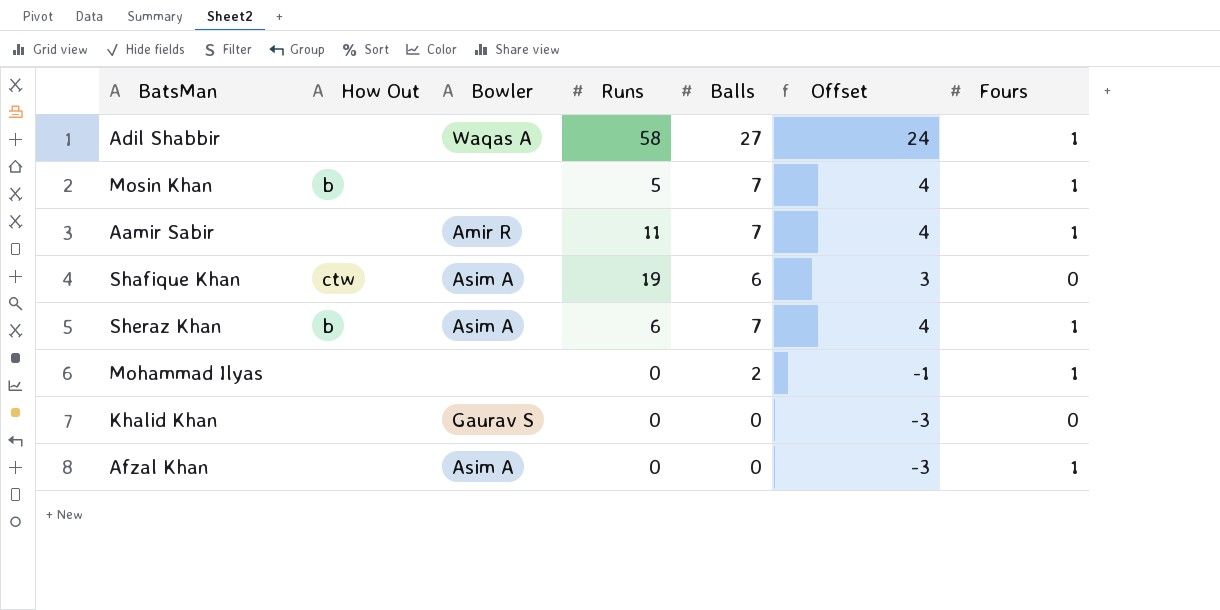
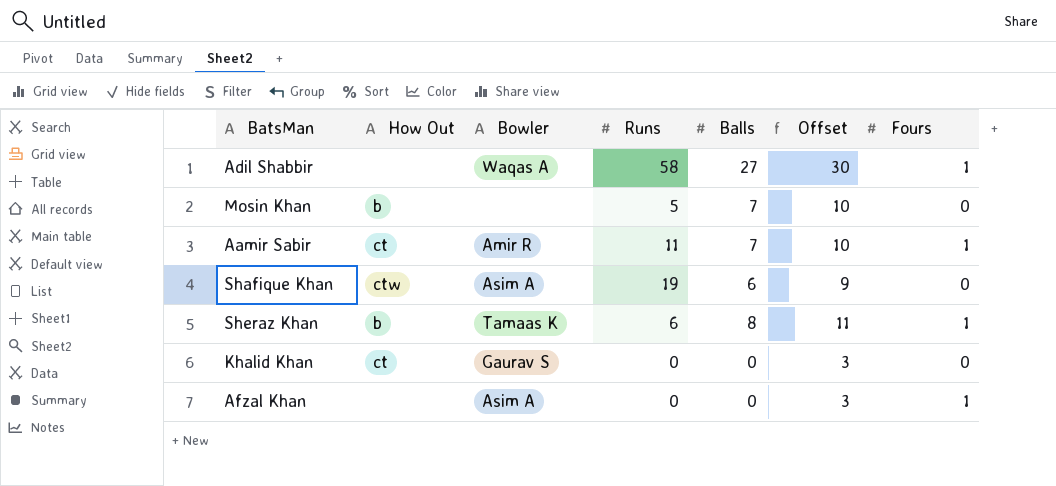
column Offset | formula: [Balls] - 3 -> [Balls] + 3
row Mohammad Ilyas: none | none | 0 | 2 | -1 | 1 -> none
Mosin Khan | Fours: 1 -> 0
Aamir Sabir | How Out: none -> ct
Sheraz Khan | Bowler: Asim A -> Tamaas K
Sheraz Khan | Balls: 7 -> 8
Khalid Khan | How Out: none -> ct

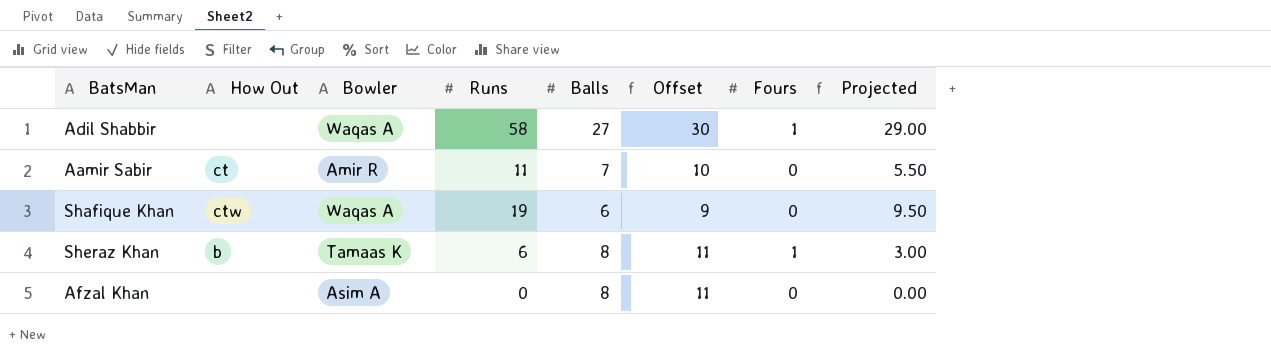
column Projected | formula: none -> [Runs] * 0.5
row Mosin Khan: b | none | 5 | 7 | 10 | 0 -> none
row Khalid Khan: ct | Gaurav S | 0 | 0 | 3 | 0 -> none
Aamir Sabir | Fours: 1 -> 0
Shafique Khan | Bowler: Asim A -> Waqas A
Afzal Khan | Balls: 0 -> 8
Afzal Khan | Offset: 3 -> 11
Afzal Khan | Fours: 1 -> 0

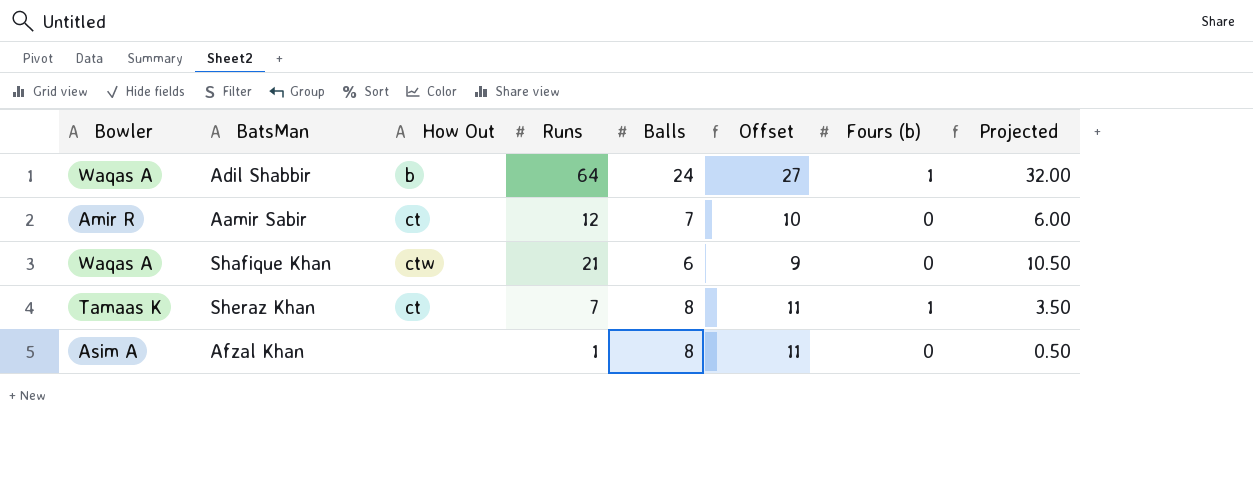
column Bowler | position: 3 -> 1
column name: Fours -> Fours (b)
Adil Shabbir | How Out: none -> b
Adil Shabbir | Runs: 58 -> 64
Adil Shabbir | Balls: 27 -> 24
Adil Shabbir | Offset: 30 -> 27
Adil Shabbir | Projected: 29.00 -> 32.00
Aamir Sabir | Runs: 11 -> 12
Aamir Sabir | Projected: 5.50 -> 6.00
Shafique Khan | Runs: 19 -> 21
Shafique Khan | Projected: 9.50 -> 10.50
Sheraz Khan | How Out: b -> ct
Sheraz Khan | Runs: 6 -> 7
Sheraz Khan | Projected: 3.00 -> 3.50
Afzal Khan | Runs: 0 -> 1
Afzal Khan | Projected: 0.00 -> 0.50

